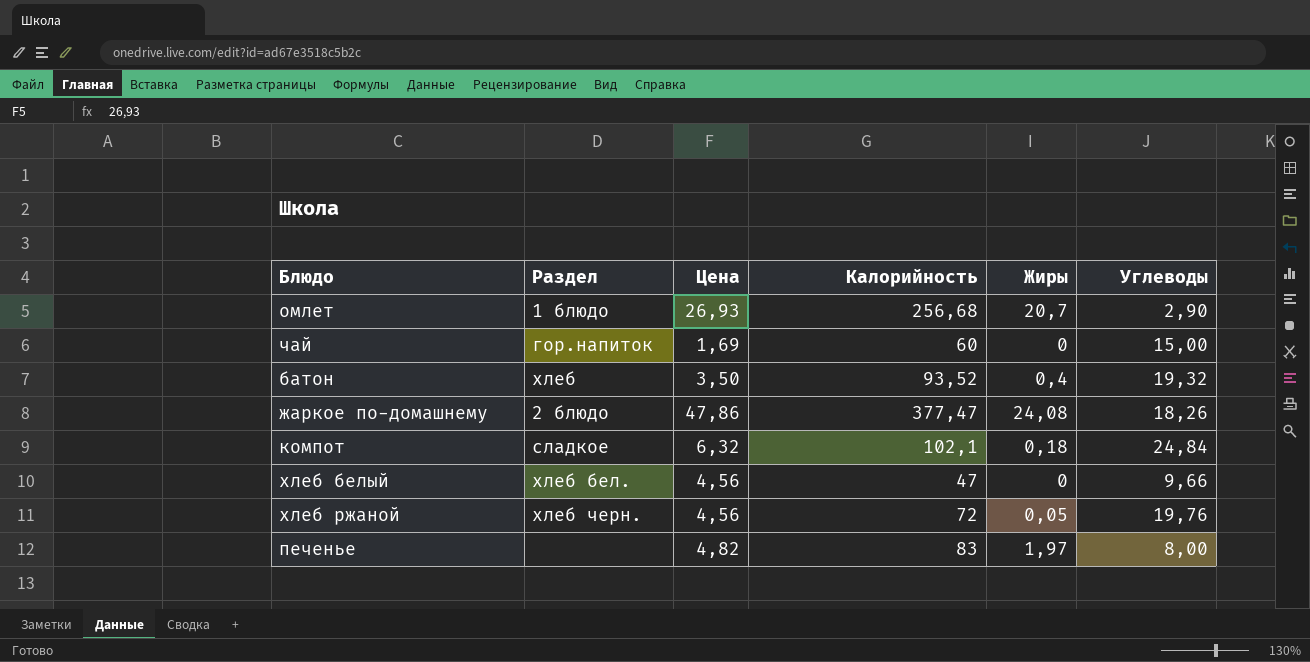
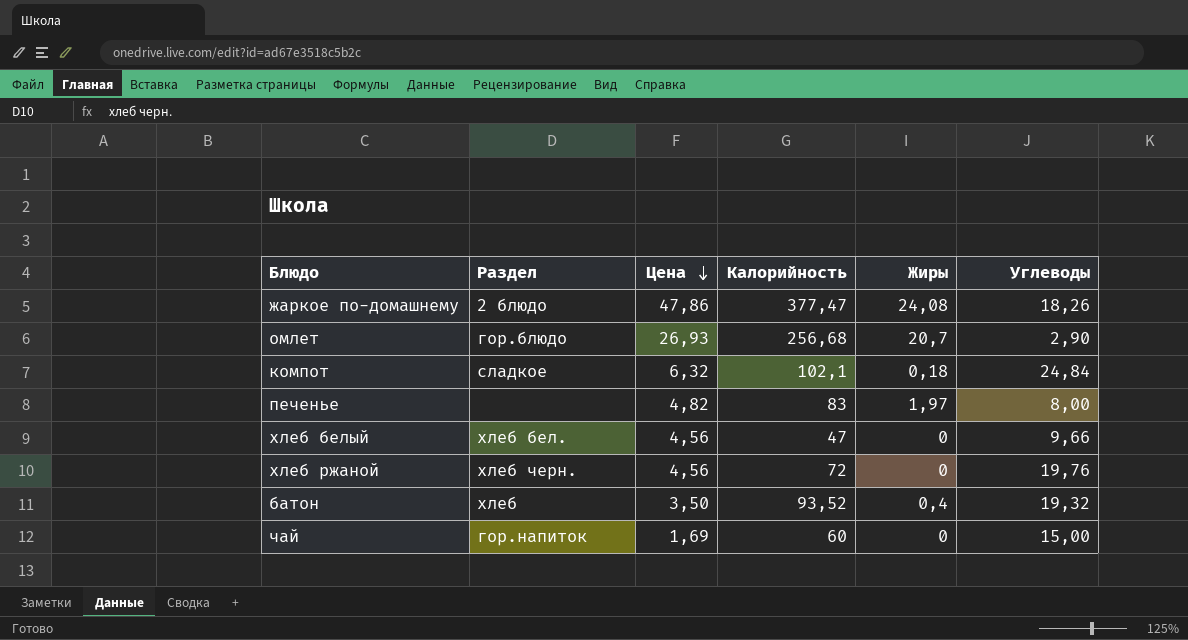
row order: none -> Цена descending
омлет | Раздел: 1 блюдо -> гор.блюдо
хлеб ржаной | Жиры: 0,05 -> 0

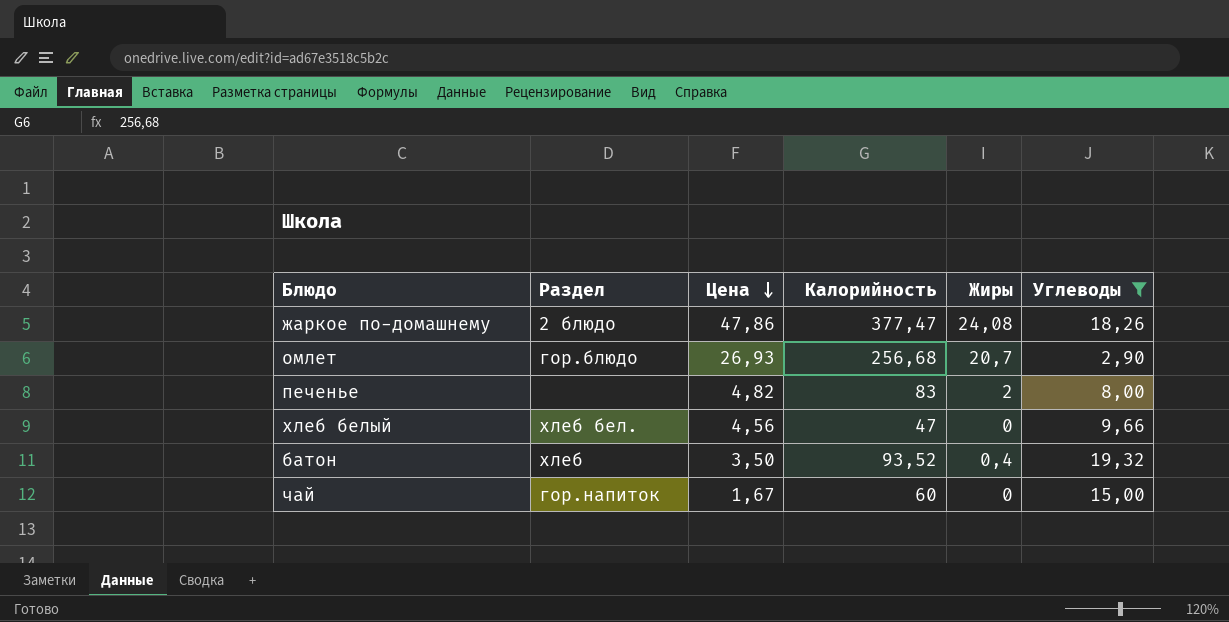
filter: none -> Углеводы <= 19,32
печенье | Жиры: 1,97 -> 2
чай | Цена: 1,69 -> 1,67

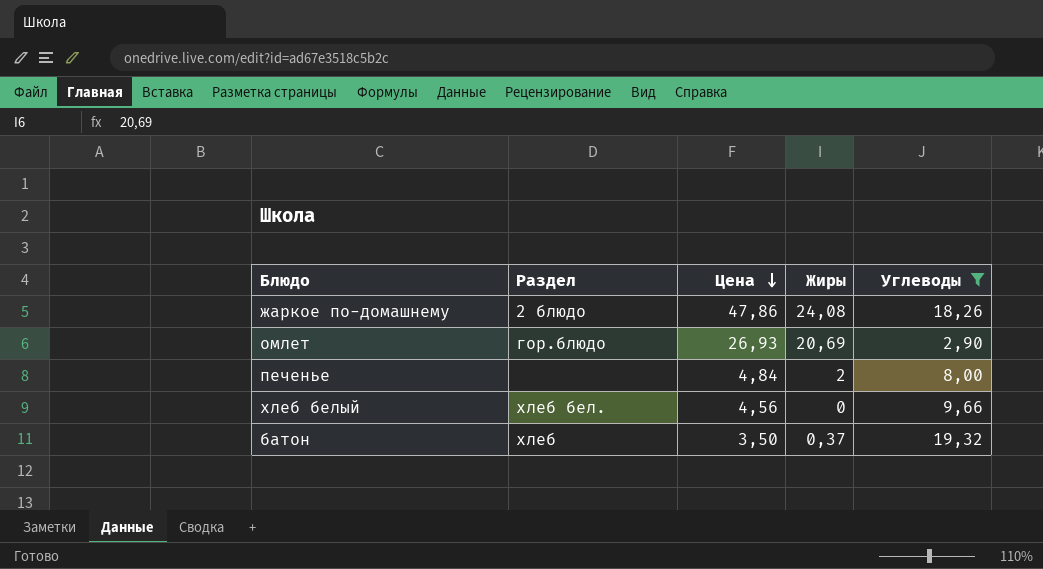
column Калорийность | position: 4 -> none
row чай: гор.напиток | 1,67 | 60 | 0 | 15,00 -> none
омлет | Жиры: 20,7 -> 20,69
печенье | Цена: 4,82 -> 4,84
батон | Жиры: 0,4 -> 0,37

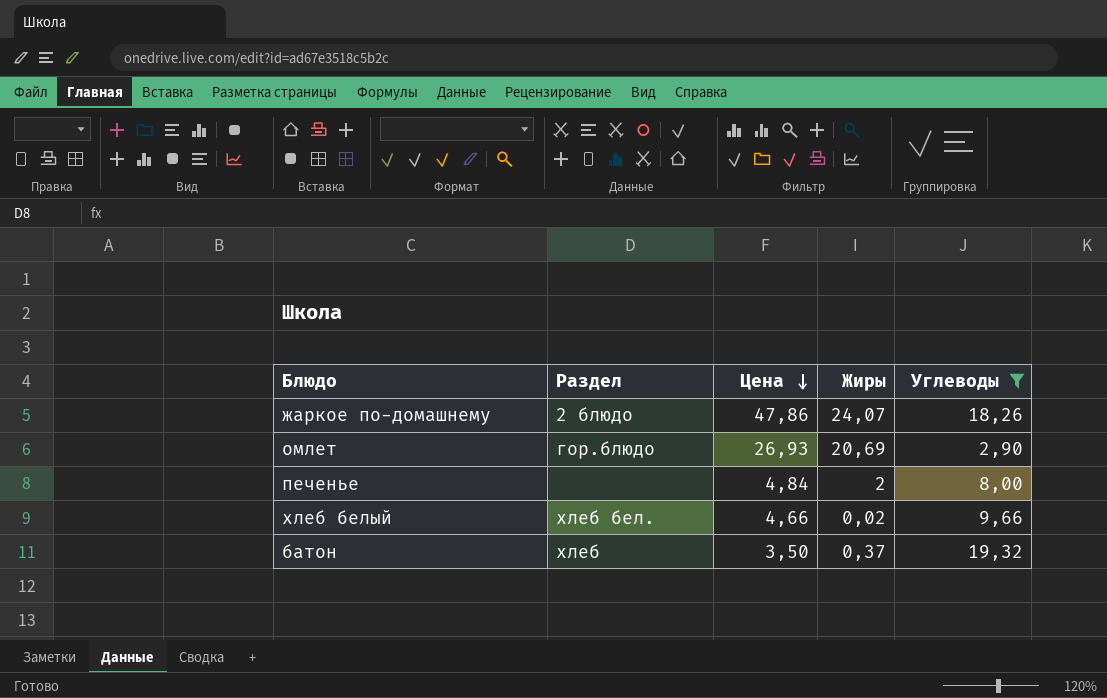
жаркое по-домашнему | Жиры: 24,08 -> 24,07
хлеб белый | Цена: 4,56 -> 4,66
хлеб белый | Жиры: 0 -> 0,02

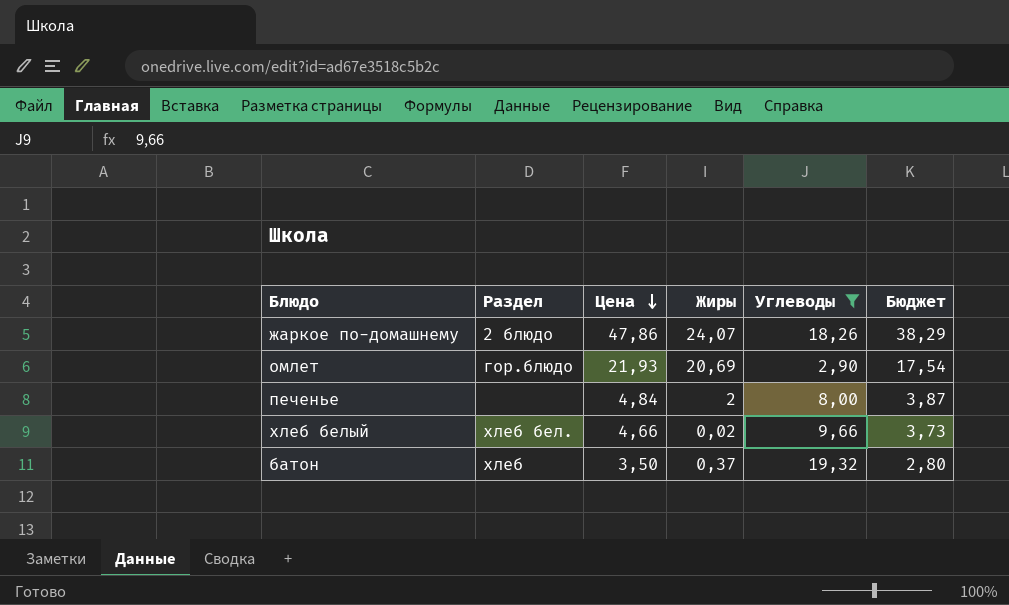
column Бюджет | formula: none -> [Цена] * 0,8
омлет | Цена: 26,93 -> 21,93

